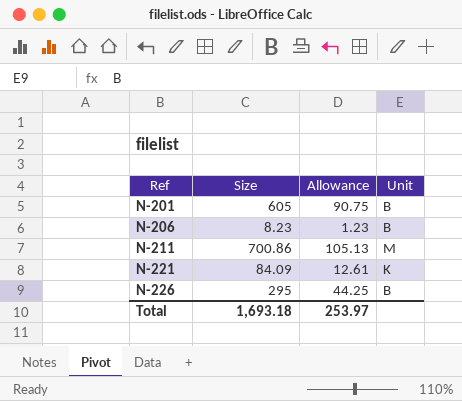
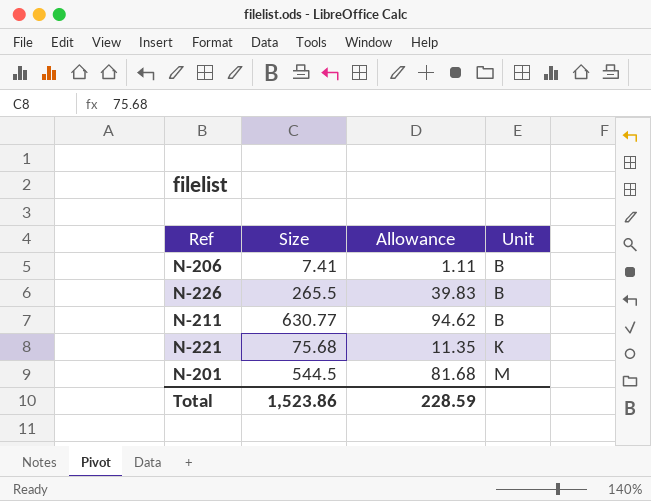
row order: Ref ascending -> Unit ascending
N-206 | Size: 8.23 -> 7.41
N-206 | Allowance: 1.23 -> 1.11
N-226 | Size: 295 -> 265.5
N-226 | Allowance: 44.25 -> 39.83
N-211 | Size: 700.86 -> 630.77
N-211 | Allowance: 105.13 -> 94.62
N-211 | Unit: M -> B
N-221 | Size: 84.09 -> 75.68
N-221 | Allowance: 12.61 -> 11.35
N-201 | Size: 605 -> 544.5
N-201 | Allowance: 90.75 -> 81.68
N-201 | Unit: B -> M
Total | Size: 1,693.18 -> 1,523.86
Total | Allowance: 253.97 -> 228.59

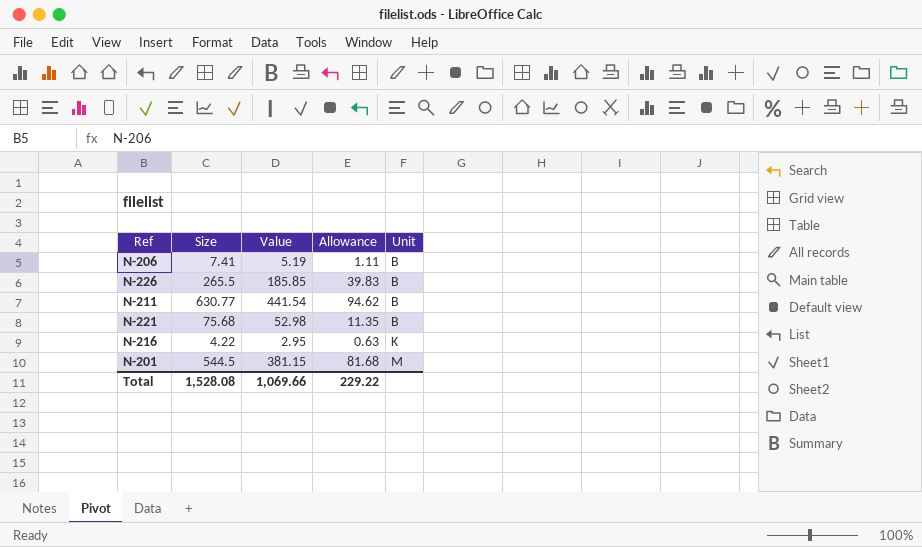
column Value | formula: none -> [Size] * 0.7
N-221 | Unit: K -> B
row N-216: none -> 4.22 | 2.95 | 0.63 | K
Total | Size: 1,523.86 -> 1,528.08
Total | Allowance: 228.59 -> 229.22

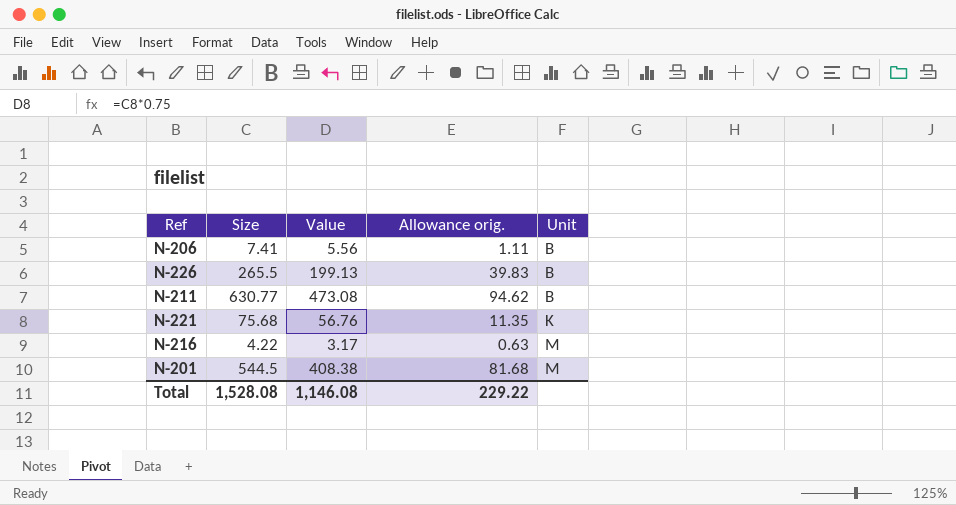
column Value | formula: [Size] * 0.7 -> [Size] * 0.75
column name: Allowance -> Allowance orig.
N-221 | Unit: B -> K
N-216 | Unit: K -> M
Total | Value: 1,069.66 -> 1,146.08

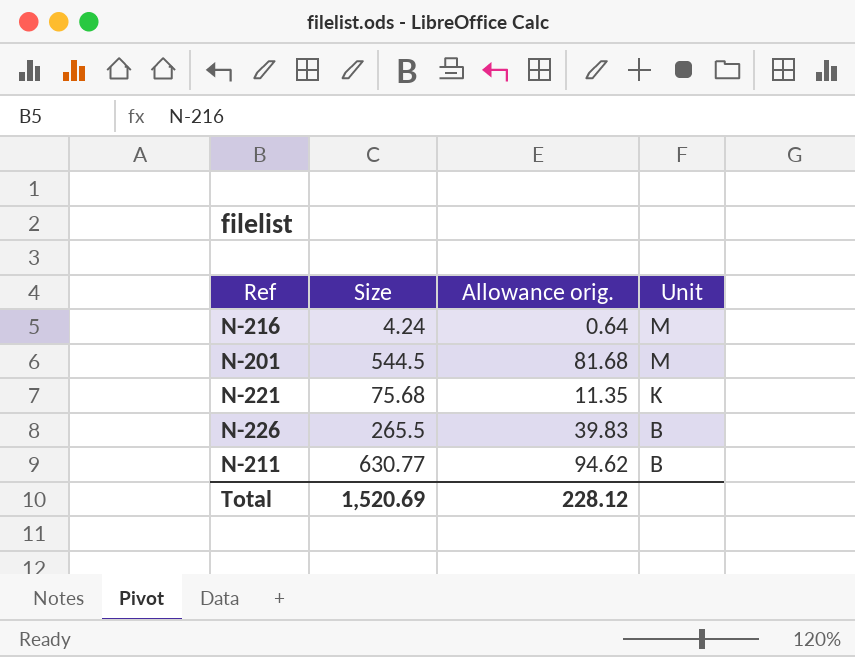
row order: Unit ascending -> Unit descending
column Value | formula: [Size] * 0.75 -> none
row N-206: 7.41 | 5.56 | 1.11 | B -> none
N-216 | Size: 4.22 -> 4.24
N-216 | Allowance orig.: 0.63 -> 0.64
Total | Size: 1,528.08 -> 1,520.69
Total | Allowance orig.: 229.22 -> 228.12

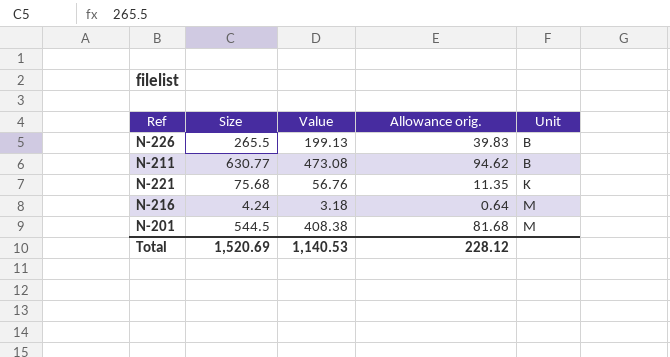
row order: Unit descending -> Unit ascending
column Value | formula: none -> [Size] * 0.75

